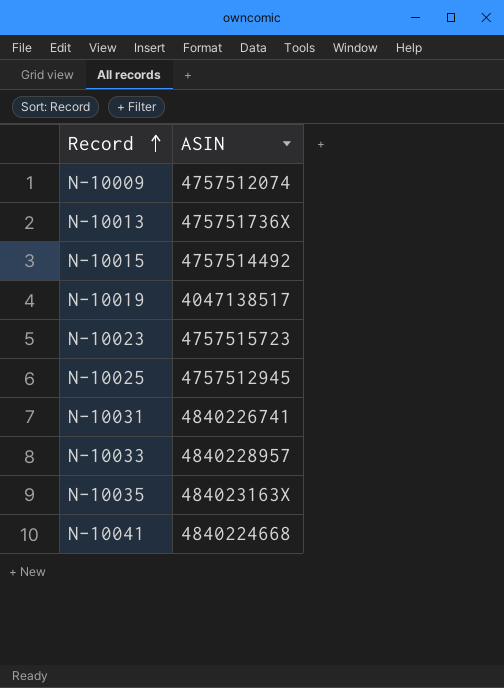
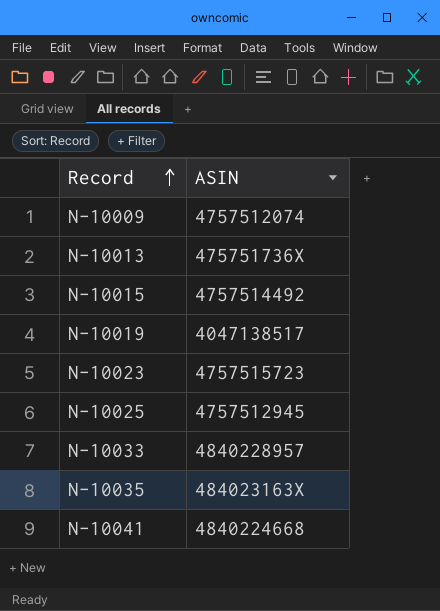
row N-10031: 4840226741 -> none

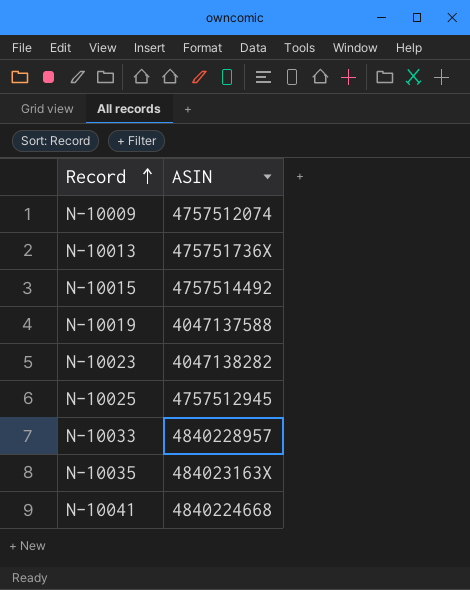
N-10019 | ASIN: 4047138517 -> 4047137588
N-10023 | ASIN: 4757515723 -> 4047138282

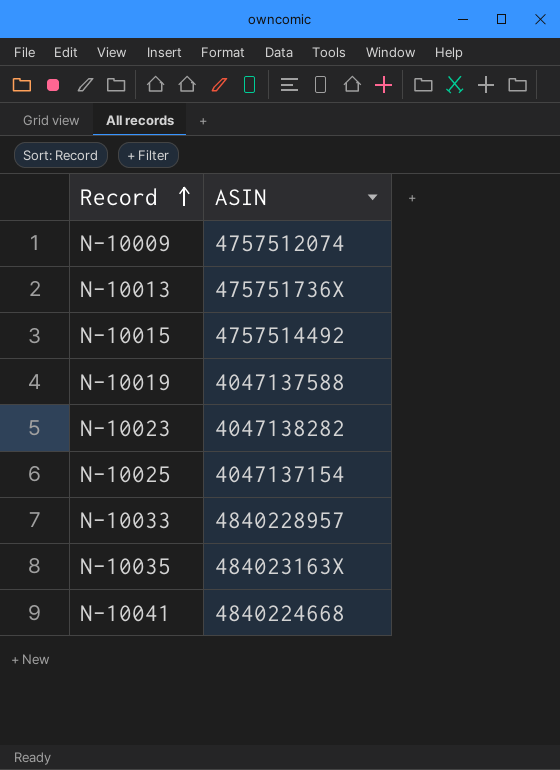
N-10025 | ASIN: 4757512945 -> 4047137154

